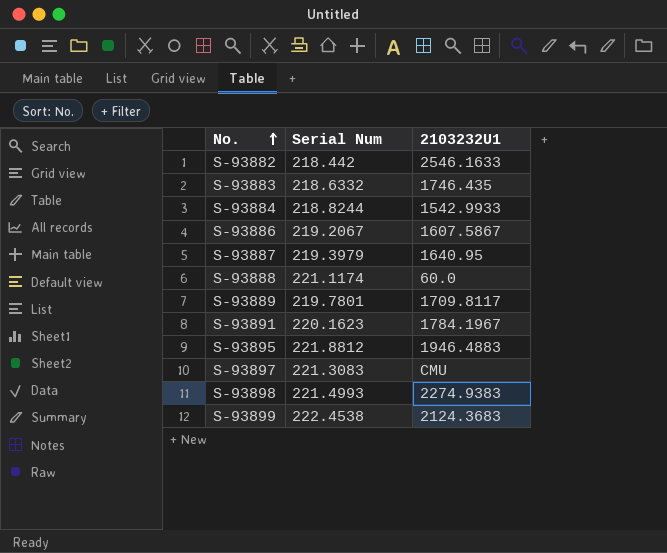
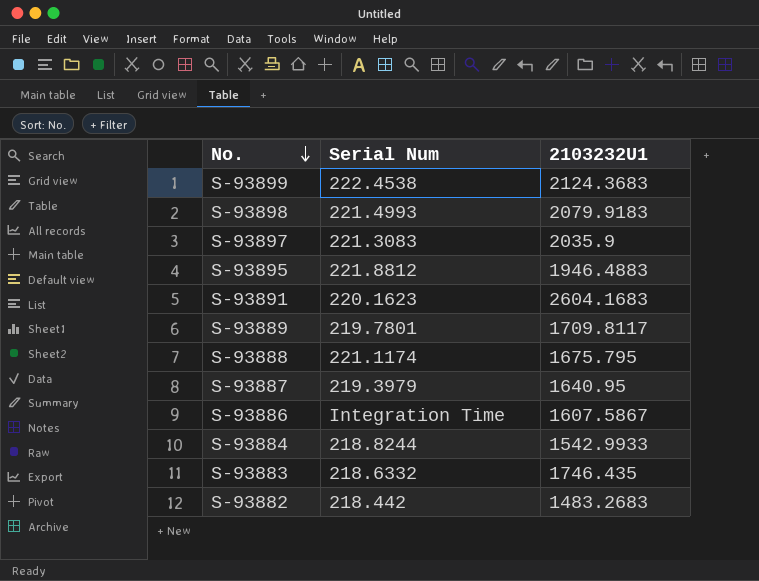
row order: No. ascending -> No. descending
S-93898 | 2103232U1: 2274.9383 -> 2079.9183
S-93897 | 2103232U1: CMU -> 2035.9
S-93891 | 2103232U1: 1784.1967 -> 2604.1683
S-93888 | 2103232U1: 60.0 -> 1675.795
S-93886 | Serial Num: 219.2067 -> Integration Time
S-93882 | 2103232U1: 2546.1633 -> 1483.2683

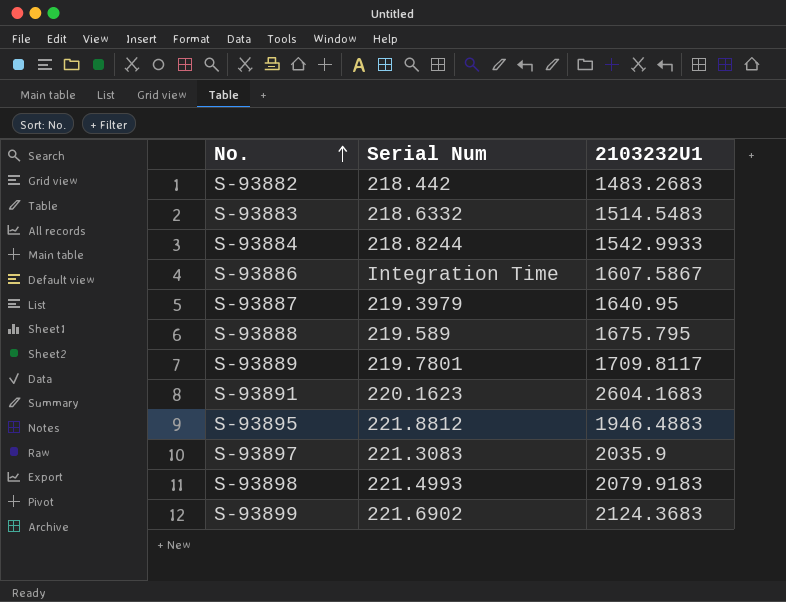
row order: No. descending -> No. ascending
S-93883 | 2103232U1: 1746.435 -> 1514.5483
S-93888 | Serial Num: 221.1174 -> 219.589
S-93899 | Serial Num: 222.4538 -> 221.6902

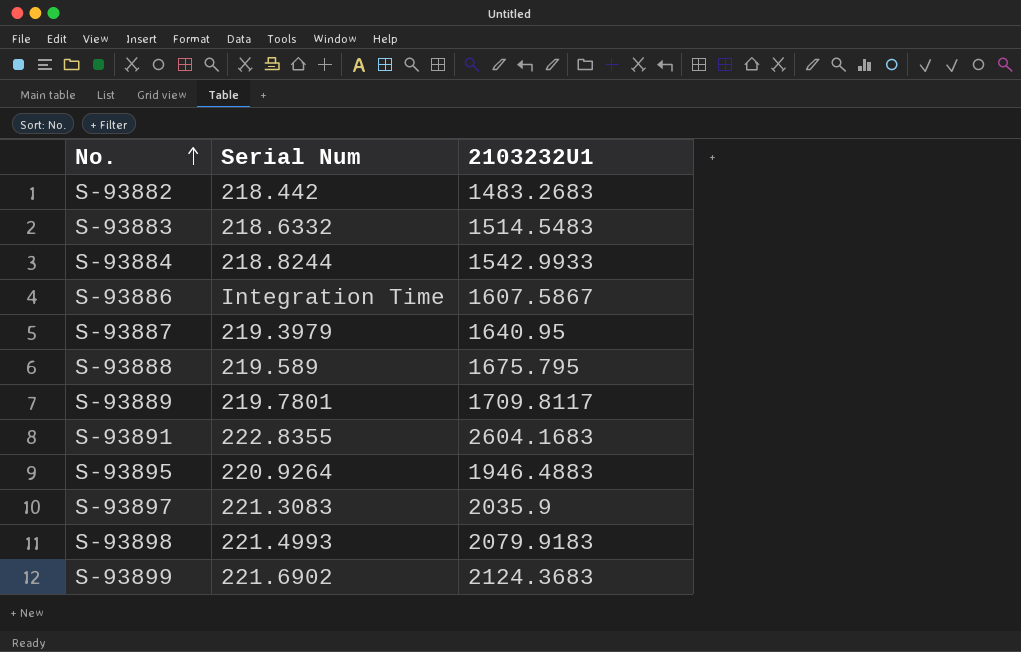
S-93891 | Serial Num: 220.1623 -> 222.8355
S-93895 | Serial Num: 221.8812 -> 220.9264

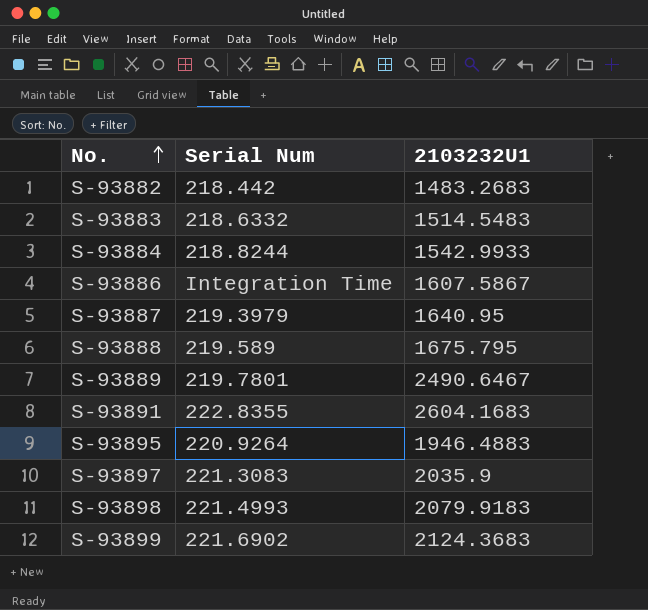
S-93889 | 2103232U1: 1709.8117 -> 2490.6467

